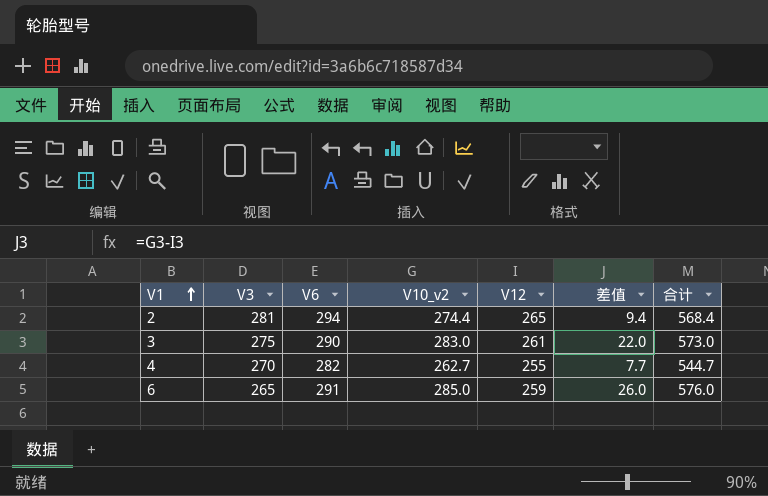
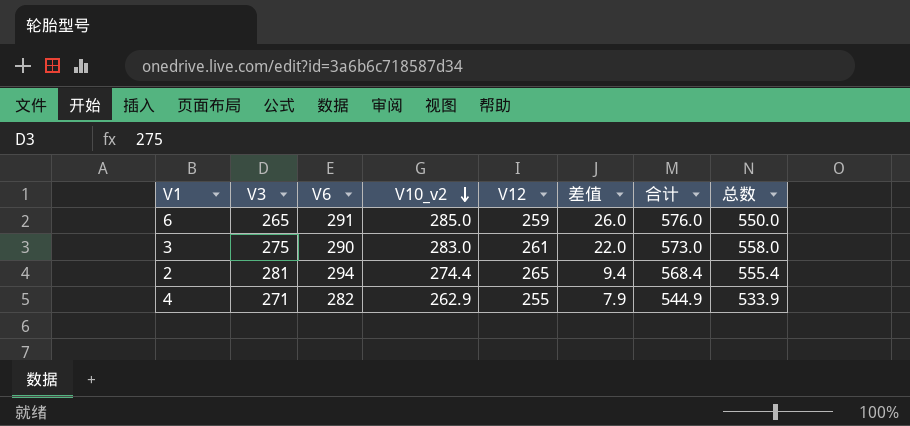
row order: V1 ascending -> V10_v2 descending
column 总数 | formula: none -> [V3] + [V10_v2]
4 | V3: 270 -> 271
4 | V10_v2: 262.7 -> 262.9
4 | 差值: 7.7 -> 7.9
4 | 合计: 544.7 -> 544.9

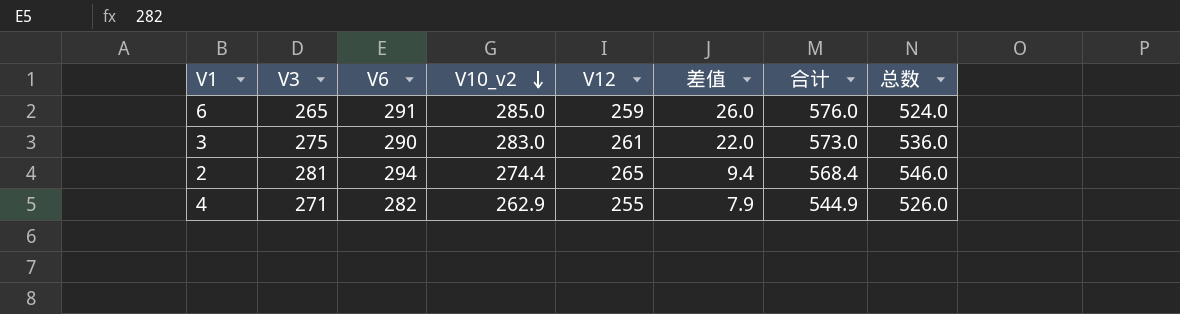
column 总数 | formula: [V3] + [V10_v2] -> [V3] + [V12]

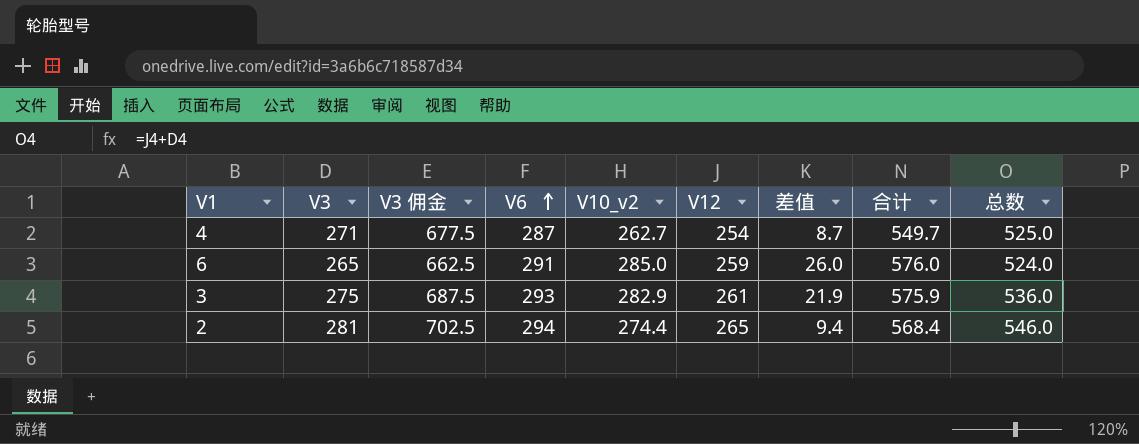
row order: V10_v2 descending -> V6 ascending
column V3 佣金 | formula: none -> [V3] * 2.5
4 | V6: 282 -> 287
4 | V10_v2: 262.9 -> 262.7
4 | V12: 255 -> 254
4 | 差值: 7.9 -> 8.7
4 | 合计: 544.9 -> 549.7
4 | 总数: 526.0 -> 525.0
3 | V6: 290 -> 293
3 | V10_v2: 283.0 -> 282.9
3 | 差值: 22.0 -> 21.9
3 | 合计: 573.0 -> 575.9

